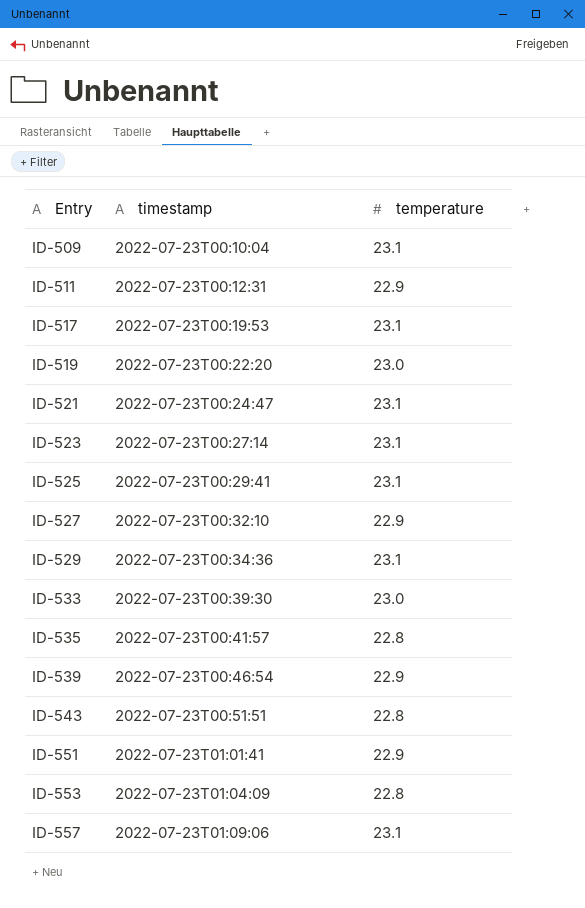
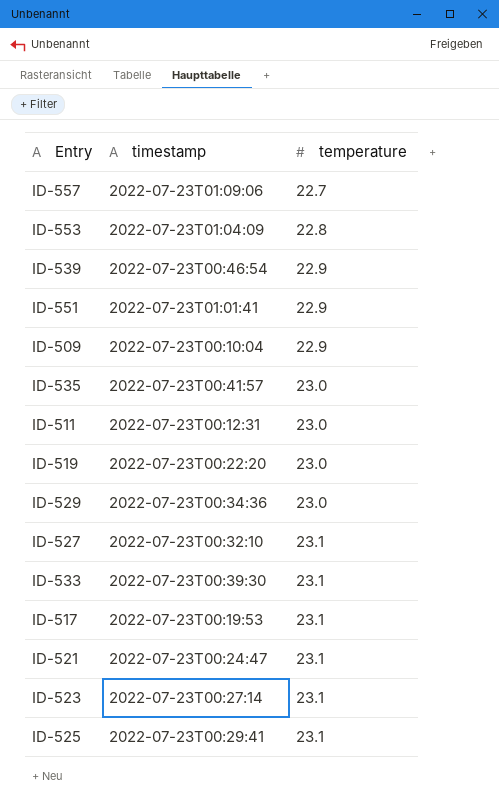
row order: Entry ascending -> temperature ascending
row ID-543: 2022-07-23T00:51:51 | 22.8 -> none
ID-557 | temperature: 23.1 -> 22.7
ID-509 | temperature: 23.1 -> 22.9
ID-535 | temperature: 22.8 -> 23.0
ID-511 | temperature: 22.9 -> 23.0
ID-529 | temperature: 23.1 -> 23.0
ID-527 | temperature: 22.9 -> 23.1
ID-533 | temperature: 23.0 -> 23.1

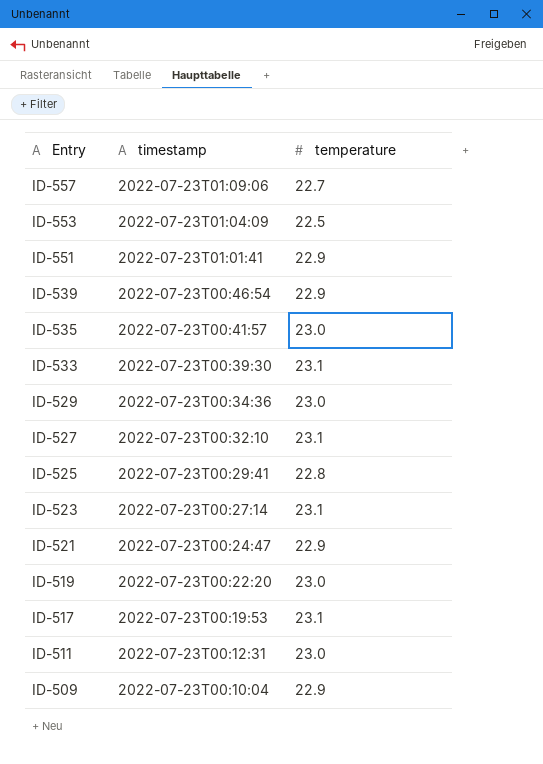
row order: temperature ascending -> Entry descending
ID-553 | temperature: 22.8 -> 22.5
ID-525 | temperature: 23.1 -> 22.8
ID-521 | temperature: 23.1 -> 22.9

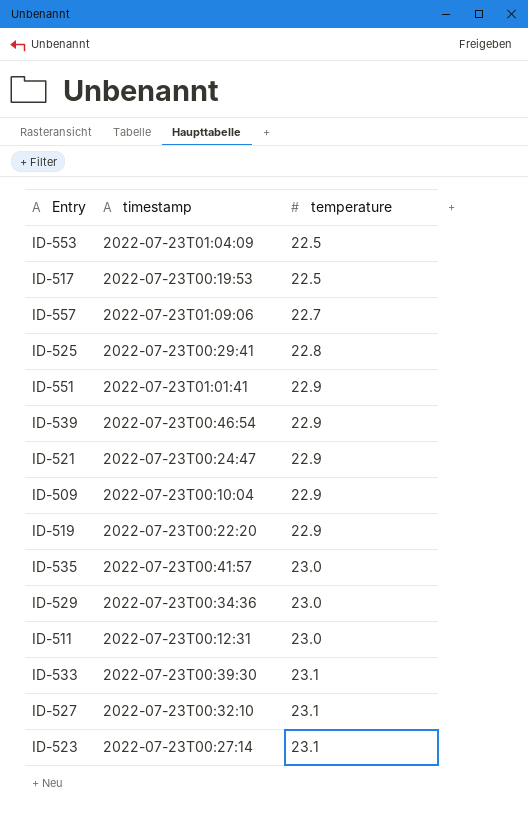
row order: Entry descending -> temperature ascending
ID-517 | temperature: 23.1 -> 22.5
ID-519 | temperature: 23.0 -> 22.9

